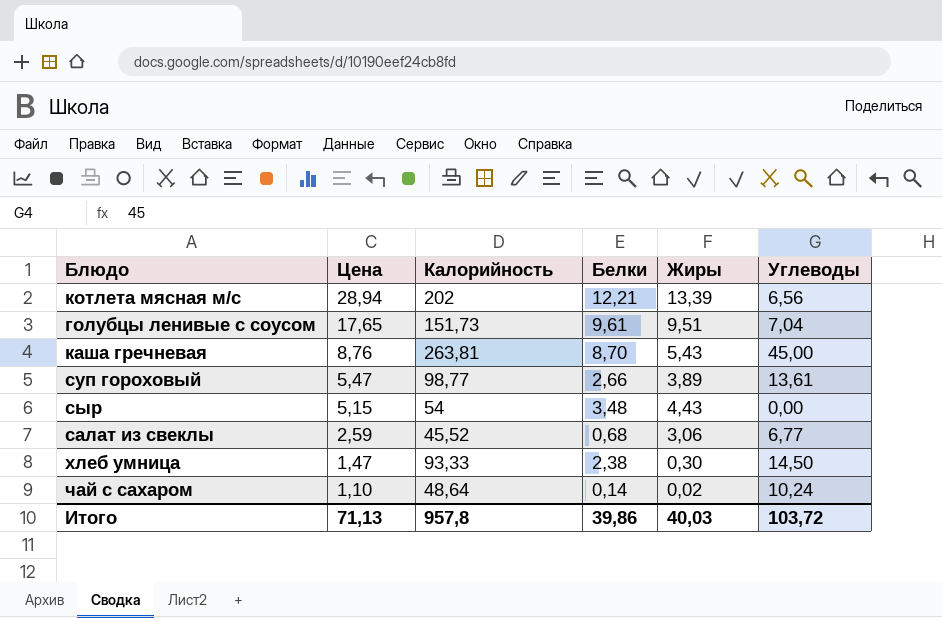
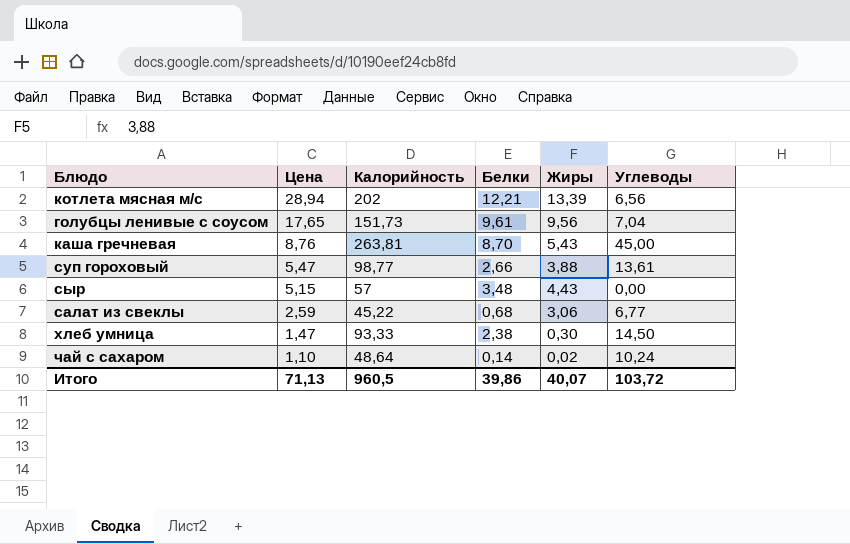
голубцы ленивые с соусом | Жиры: 9,51 -> 9,56
суп гороховый | Жиры: 3,89 -> 3,88
сыр | Калорийность: 54 -> 57
салат из свеклы | Калорийность: 45,52 -> 45,22
Итого | Калорийность: 957,8 -> 960,5
Итого | Жиры: 40,03 -> 40,07

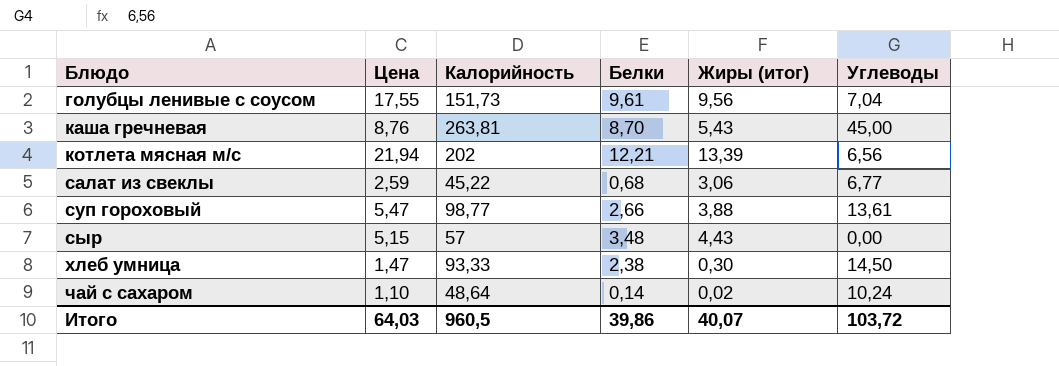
row order: Цена descending -> Блюдо ascending
column name: Жиры -> Жиры (итог)
голубцы ленивые с соусом | Цена: 17,65 -> 17,55
котлета мясная м/с | Цена: 28,94 -> 21,94
Итого | Цена: 71,13 -> 64,03

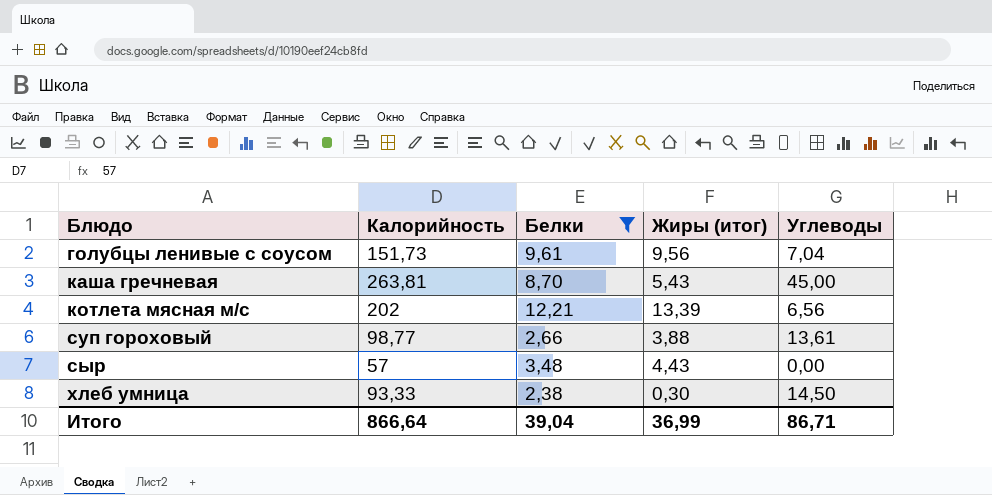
filter: none -> Белки >= 2,38
column Цена | position: 2 -> none
Итого | Калорийность: 960,5 -> 866,64
Итого | Белки: 39,86 -> 39,04
Итого | Жиры (итог): 40,07 -> 36,99
Итого | Углеводы: 103,72 -> 86,71

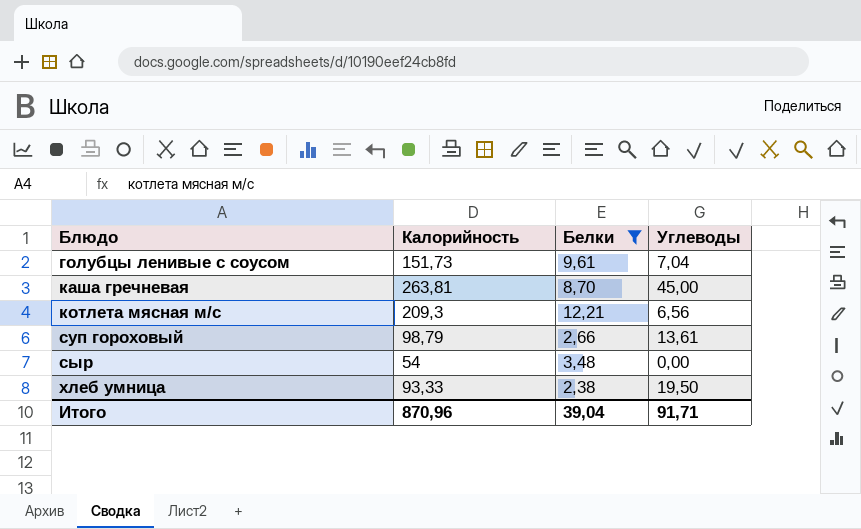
column Жиры (итог) | position: 4 -> none
котлета мясная м/с | Калорийность: 202 -> 209,3
суп гороховый | Калорийность: 98,77 -> 98,79
сыр | Калорийность: 57 -> 54
хлеб умница | Углеводы: 14,50 -> 19,50
Итого | Калорийность: 866,64 -> 870,96
Итого | Углеводы: 86,71 -> 91,71

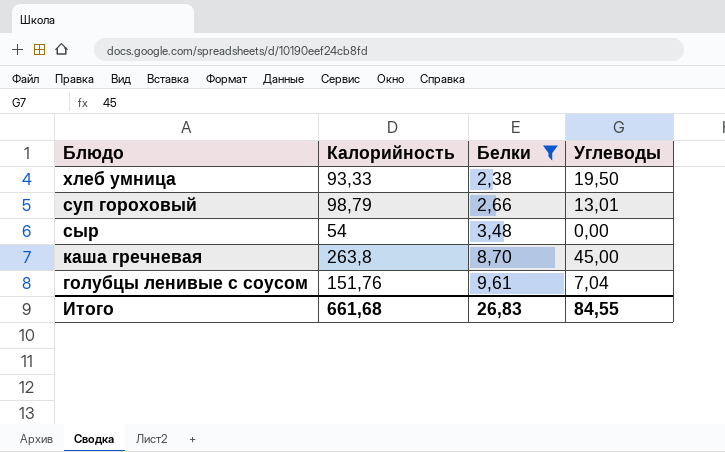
row order: Блюдо ascending -> Белки ascending
row котлета мясная м/с: 209,3 | 12,21 | 6,56 -> none
суп гороховый | Углеводы: 13,61 -> 13,01
каша гречневая | Калорийность: 263,81 -> 263,8
голубцы ленивые с соусом | Калорийность: 151,73 -> 151,76
Итого | Калорийность: 870,96 -> 661,68
Итого | Белки: 39,04 -> 26,83
Итого | Углеводы: 91,71 -> 84,55

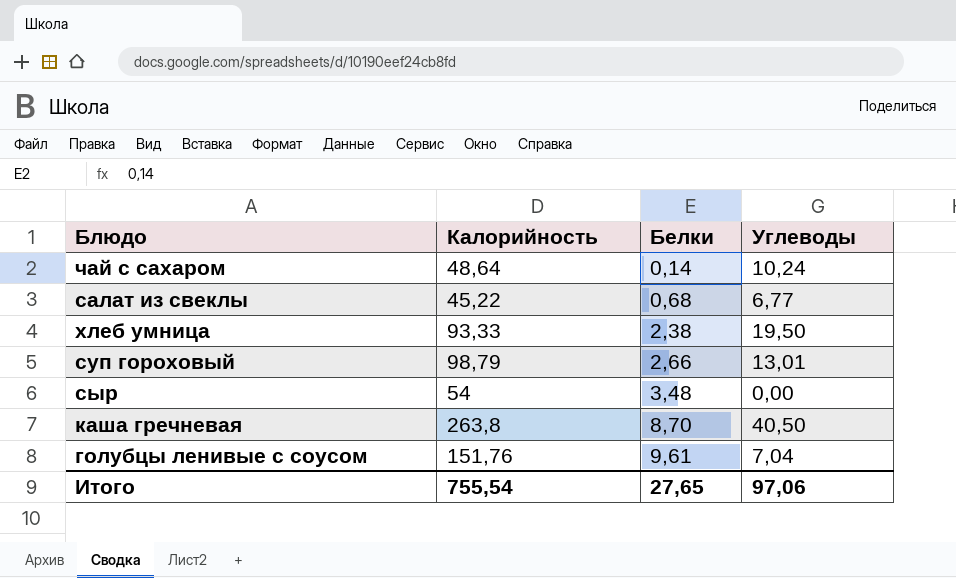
filter: Белки >= 2,38 -> none
каша гречневая | Углеводы: 45,00 -> 40,50
Итого | Калорийность: 661,68 -> 755,54
Итого | Белки: 26,83 -> 27,65
Итого | Углеводы: 84,55 -> 97,06

